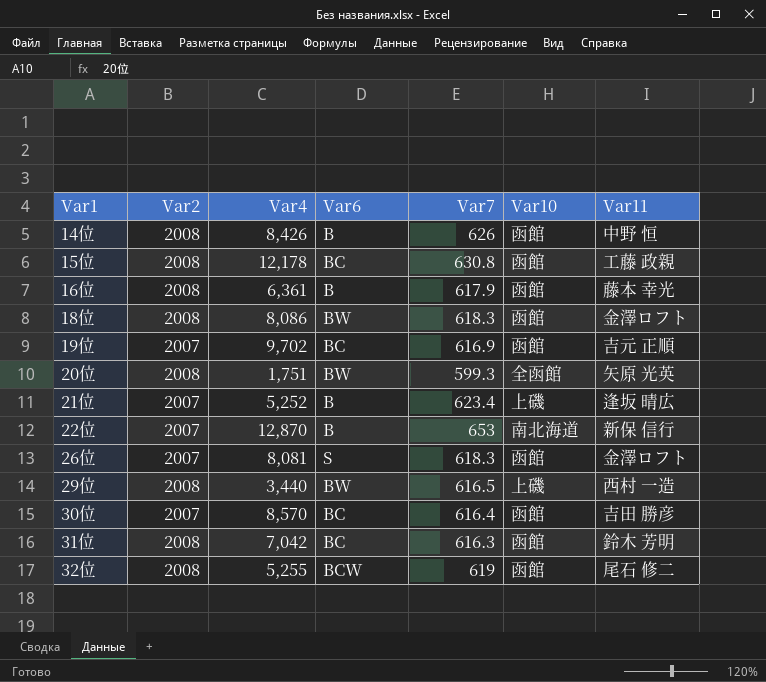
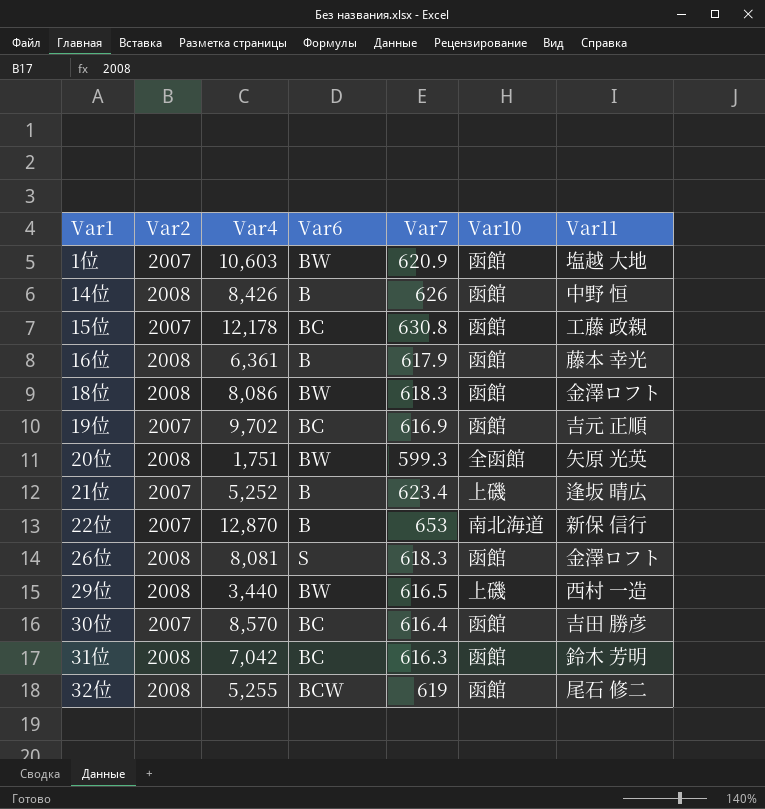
row 1位: none -> 2007 | 10,603 | BW | 620.9 | 函館 | 塩越 大地
15位 | Var2: 2008 -> 2007
26位 | Var2: 2007 -> 2008

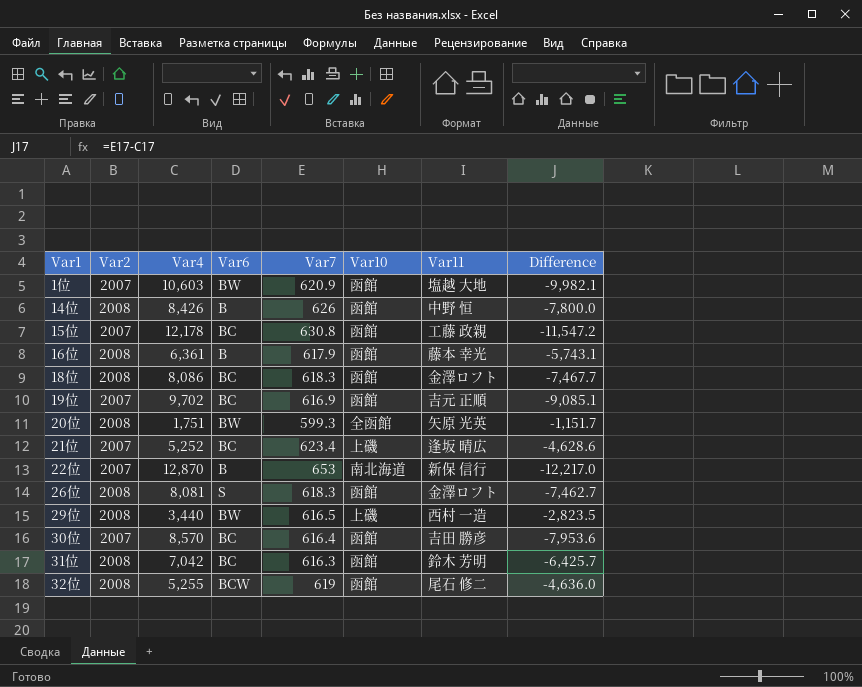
column Difference | formula: none -> [Var7] - [Var4]
18位 | Var6: BW -> BC
21位 | Var6: B -> BC

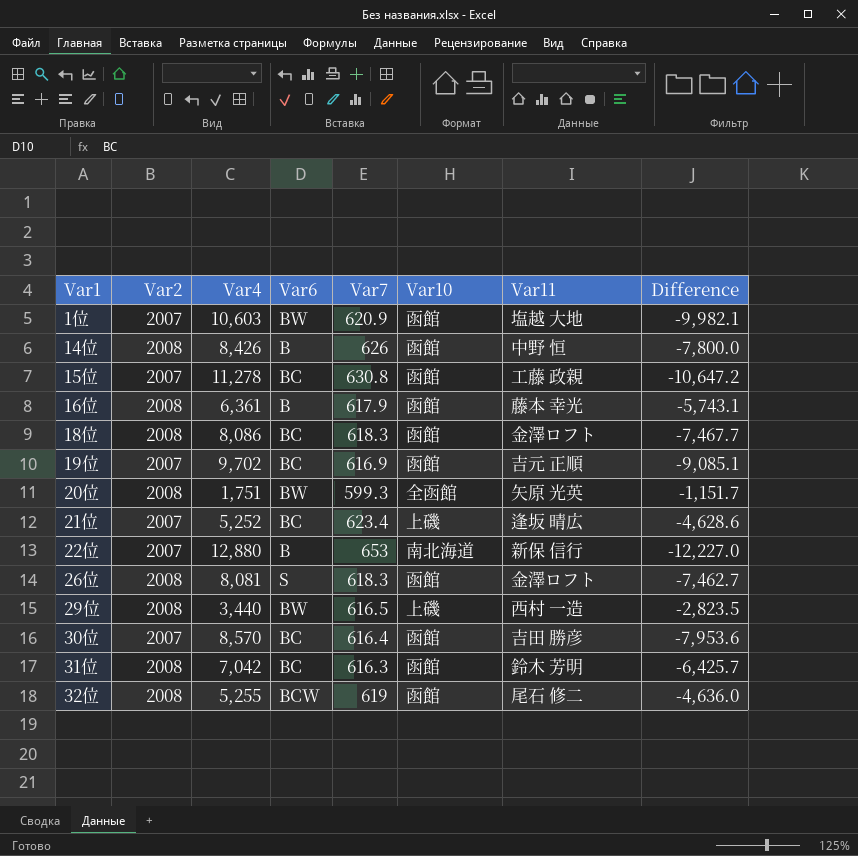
15位 | Var4: 12,178 -> 11,278
15位 | Difference: -11,547.2 -> -10,647.2
22位 | Var4: 12,870 -> 12,880
22位 | Difference: -12,217.0 -> -12,227.0

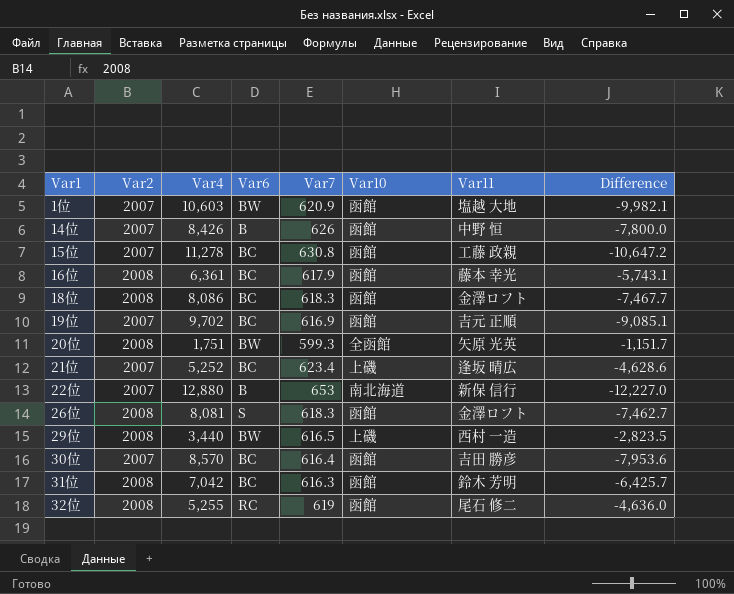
14位 | Var2: 2008 -> 2007
16位 | Var6: B -> BC
32位 | Var6: BCW -> RC

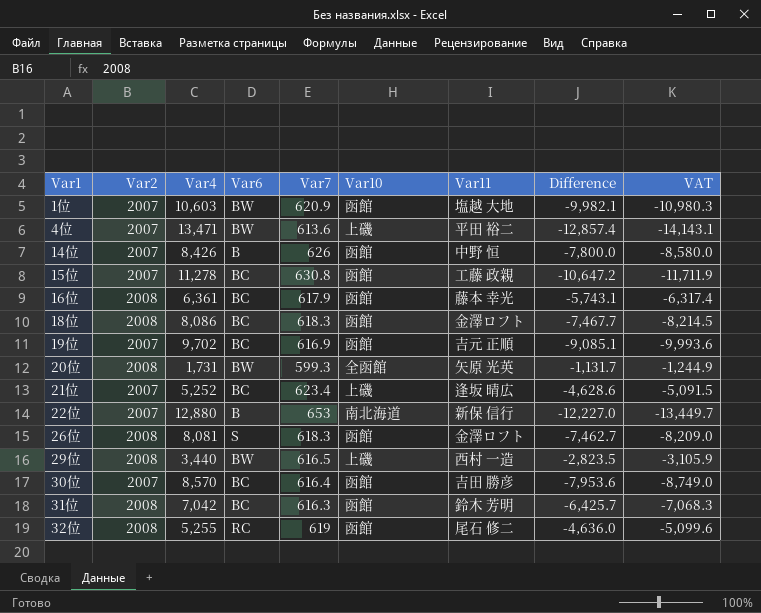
column VAT | formula: none -> [Difference] * 1.1
row 4位: none -> 2007 | 13,471 | BW | 613.6 | 上磯 | 平田 裕二 | -12,857.4 | -14,143.1
20位 | Var4: 1,751 -> 1,731
20位 | Difference: -1,151.7 -> -1,131.7

